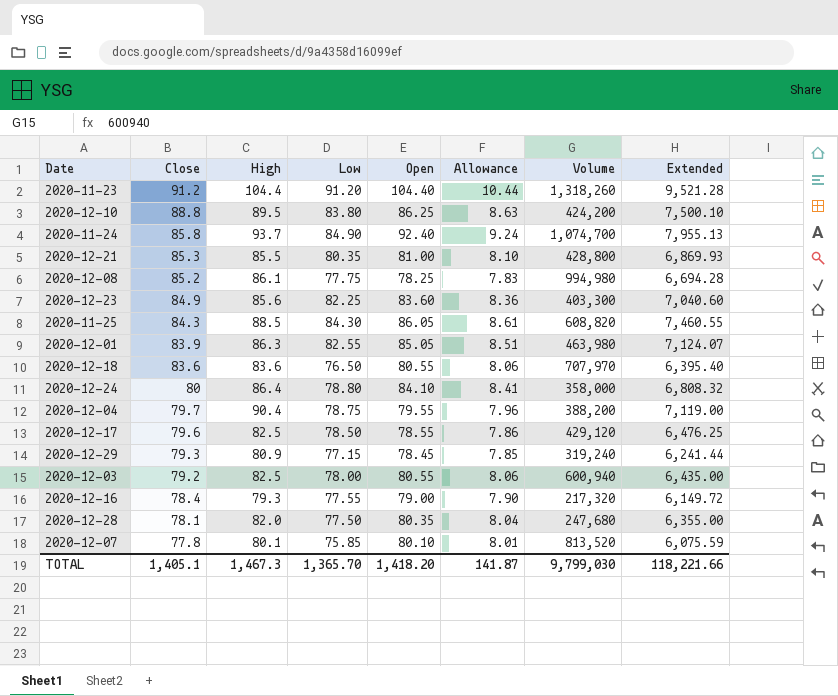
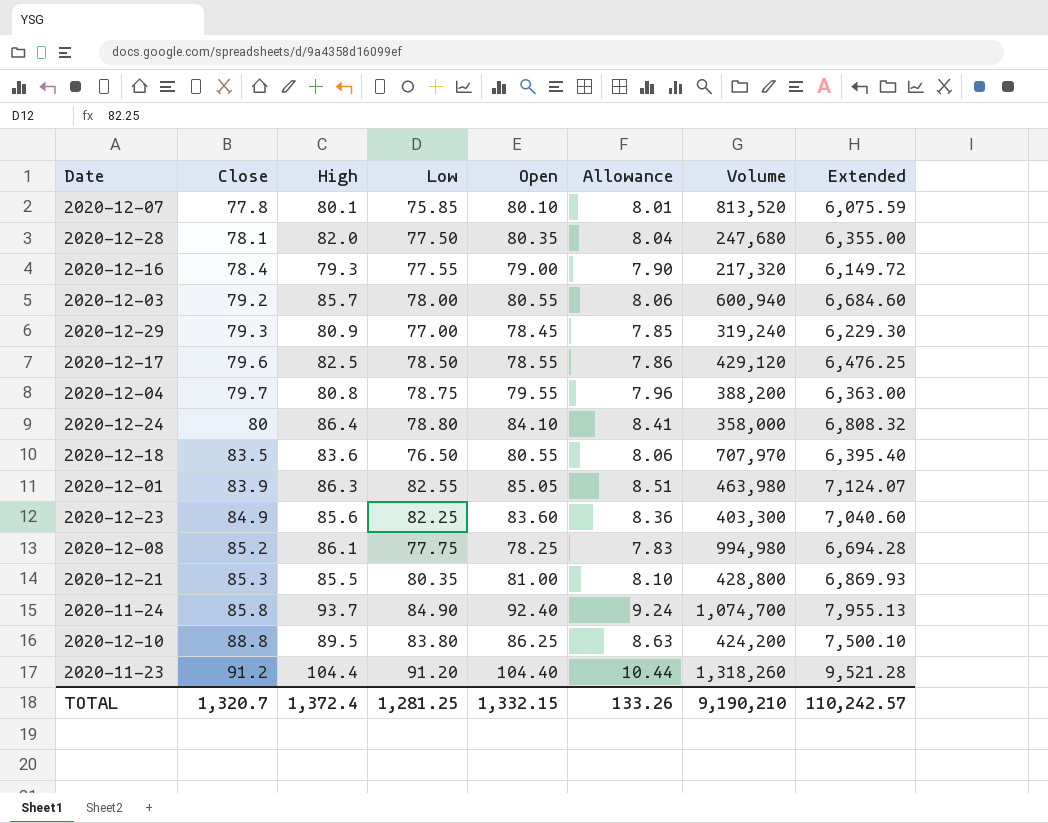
row order: Close descending -> Close ascending
row 2020-11-25: 84.3 | 88.5 | 84.30 | 86.05 | 8.61 | 608,820 | 7,460.55 -> none
2020-12-03 | High: 82.5 -> 85.7
2020-12-03 | Extended: 6,435.00 -> 6,684.60
2020-12-29 | Low: 77.15 -> 77.00
2020-12-29 | Extended: 6,241.44 -> 6,229.30
2020-12-04 | High: 90.4 -> 80.8
2020-12-04 | Extended: 7,119.00 -> 6,363.00
2020-12-18 | Close: 83.6 -> 83.5
TOTAL | Close: 1,405.1 -> 1,320.7
TOTAL | High: 1,467.3 -> 1,372.4
TOTAL | Low: 1,365.70 -> 1,281.25
TOTAL | Open: 1,418.20 -> 1,332.15
TOTAL | Allowance: 141.87 -> 133.26
TOTAL | Volume: 9,799,030 -> 9,190,210
TOTAL | Extended: 118,221.66 -> 110,242.57

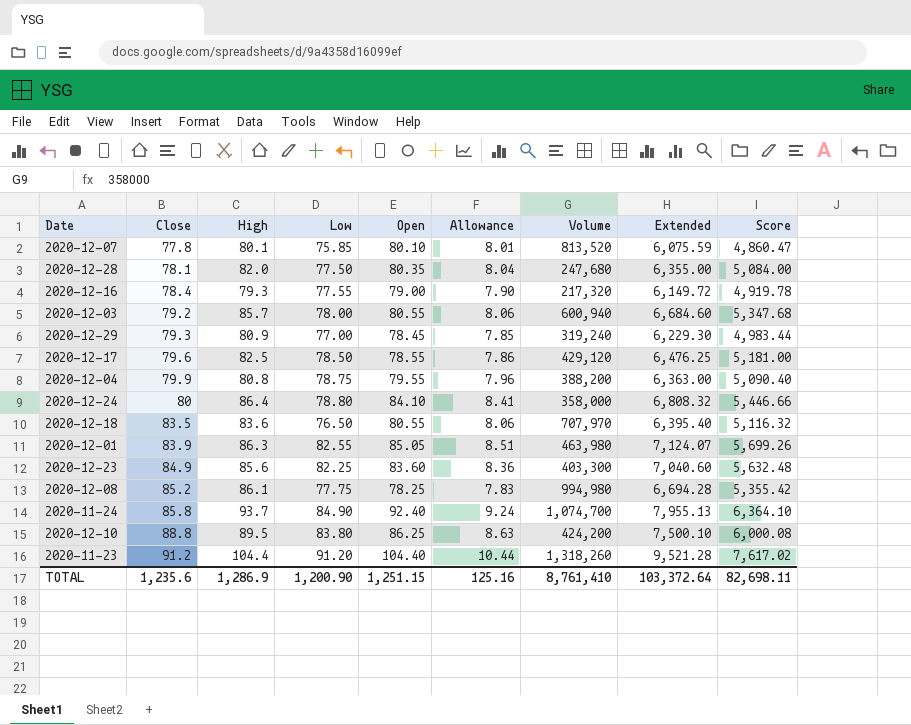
column Score | formula: none -> [Extended] * 0.8
row 2020-12-21: 85.3 | 85.5 | 80.35 | 81.00 | 8.10 | 428,800 | 6,869.93 -> none
2020-12-04 | Close: 79.7 -> 79.9
TOTAL | Close: 1,320.7 -> 1,235.6
TOTAL | High: 1,372.4 -> 1,286.9
TOTAL | Low: 1,281.25 -> 1,200.90
TOTAL | Open: 1,332.15 -> 1,251.15
TOTAL | Allowance: 133.26 -> 125.16
TOTAL | Volume: 9,190,210 -> 8,761,410
TOTAL | Extended: 110,242.57 -> 103,372.64

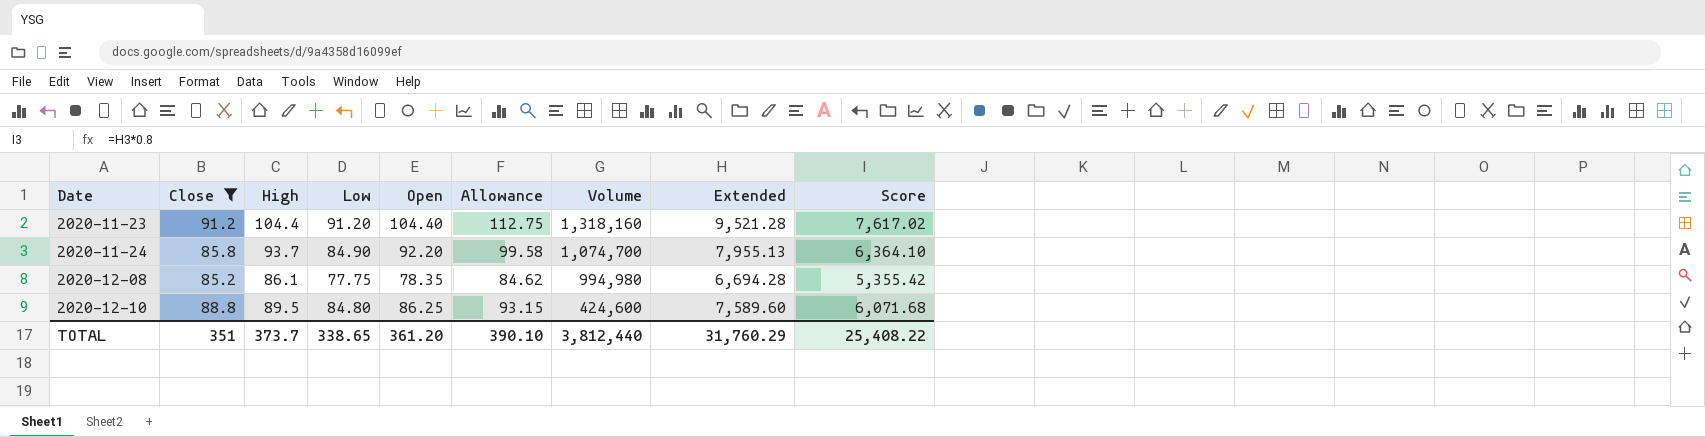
filter: none -> Close >= 85.2
row order: Close ascending -> Date ascending
column Allowance | formula: [Open] * 0.1 -> [Open] * 1.08
2020-11-23 | Volume: 1,318,260 -> 1,318,160
2020-11-24 | Open: 92.40 -> 92.20
2020-12-08 | Open: 78.25 -> 78.35
2020-12-10 | Low: 83.80 -> 84.80
2020-12-10 | Volume: 424,200 -> 424,600
2020-12-10 | Extended: 7,500.10 -> 7,589.60
2020-12-10 | Score: 6,000.08 -> 6,071.68
TOTAL | Close: 1,235.6 -> 351
TOTAL | High: 1,286.9 -> 373.7
TOTAL | Low: 1,200.90 -> 338.65
TOTAL | Open: 1,251.15 -> 361.20
TOTAL | Allowance: 125.16 -> 390.10
TOTAL | Volume: 8,761,410 -> 3,812,440
TOTAL | Extended: 103,372.64 -> 31,760.29
TOTAL | Score: 82,698.11 -> 25,408.22

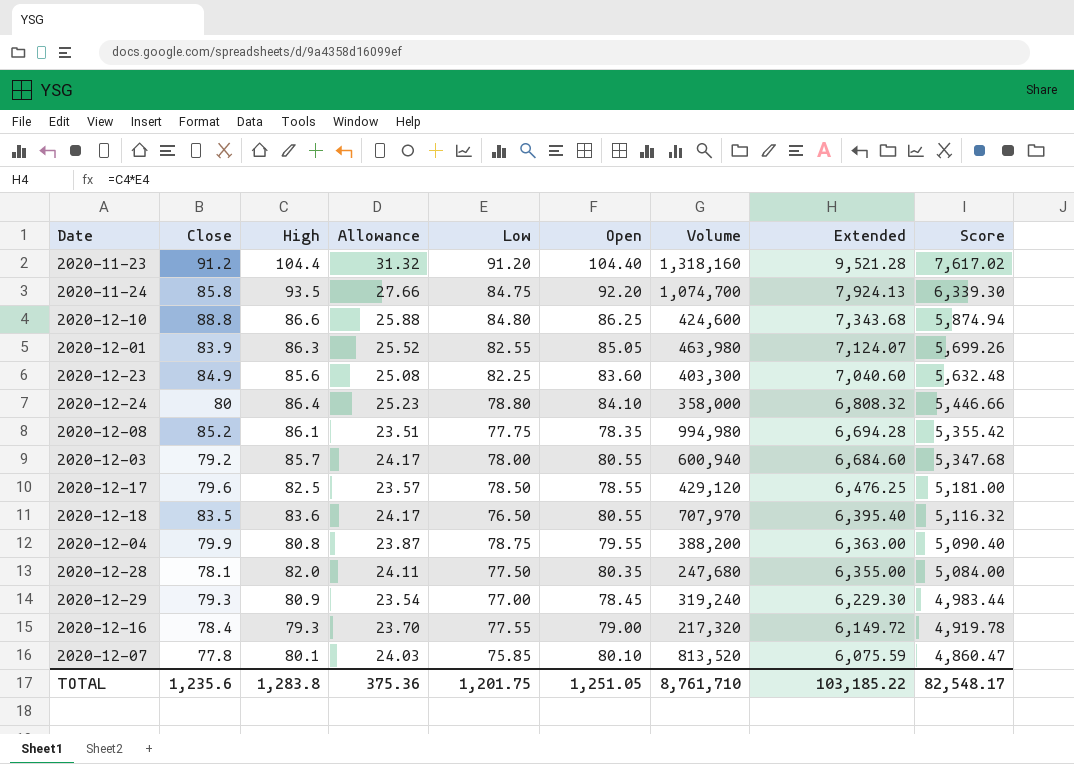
filter: Close >= 85.2 -> none
row order: Date ascending -> Extended descending
column Allowance | formula: [Open] * 1.08 -> [Open] * 0.3
column Allowance | position: 6 -> 4
2020-11-24 | High: 93.7 -> 93.5
2020-11-24 | Low: 84.90 -> 84.75
2020-11-24 | Extended: 7,955.13 -> 7,924.13
2020-11-24 | Score: 6,364.10 -> 6,339.30
2020-12-10 | High: 89.5 -> 86.6
2020-12-10 | Extended: 7,589.60 -> 7,343.68
2020-12-10 | Score: 6,071.68 -> 5,874.94
TOTAL | Close: 351 -> 1,235.6
TOTAL | High: 373.7 -> 1,283.8
TOTAL | Allowance: 390.10 -> 375.36
TOTAL | Low: 338.65 -> 1,201.75
TOTAL | Open: 361.20 -> 1,251.05
TOTAL | Volume: 3,812,440 -> 8,761,710
TOTAL | Extended: 31,760.29 -> 103,185.22
TOTAL | Score: 25,408.22 -> 82,548.17

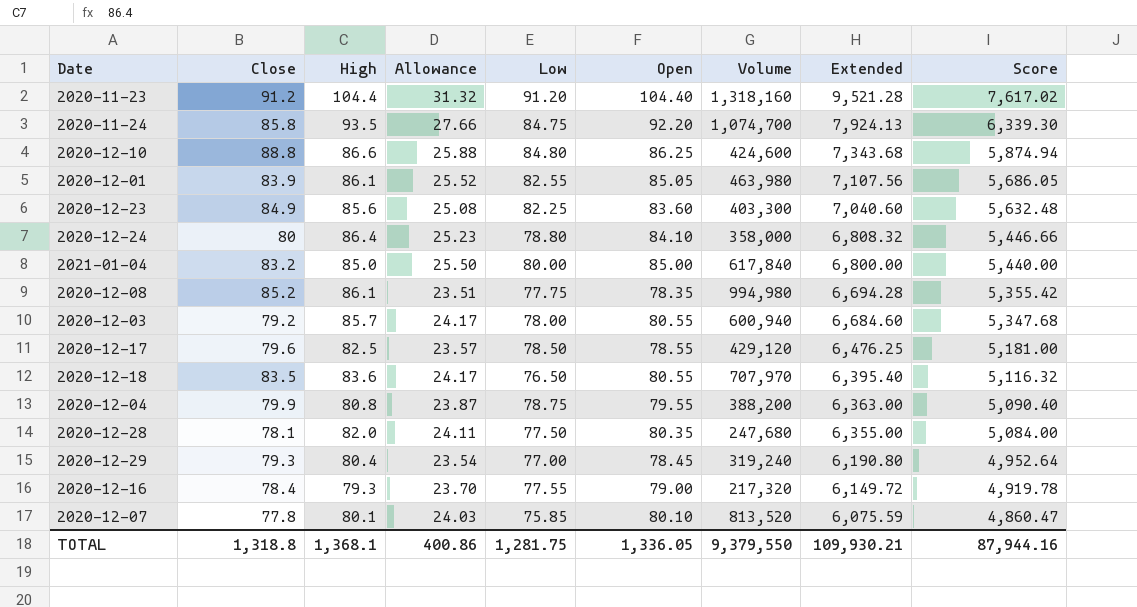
2020-12-01 | High: 86.3 -> 86.1
2020-12-01 | Extended: 7,124.07 -> 7,107.56
2020-12-01 | Score: 5,699.26 -> 5,686.05
row 2021-01-04: none -> 83.2 | 85.0 | 25.50 | 80.00 | 85.00 | 617,840 | 6,800.00 | 5,440.00
2020-12-29 | High: 80.9 -> 80.4
2020-12-29 | Extended: 6,229.30 -> 6,190.80
2020-12-29 | Score: 4,983.44 -> 4,952.64
TOTAL | Close: 1,235.6 -> 1,318.8
TOTAL | High: 1,283.8 -> 1,368.1
TOTAL | Allowance: 375.36 -> 400.86
TOTAL | Low: 1,201.75 -> 1,281.75
TOTAL | Open: 1,251.05 -> 1,336.05
TOTAL | Volume: 8,761,710 -> 9,379,550
TOTAL | Extended: 103,185.22 -> 109,930.21
TOTAL | Score: 82,548.17 -> 87,944.16

